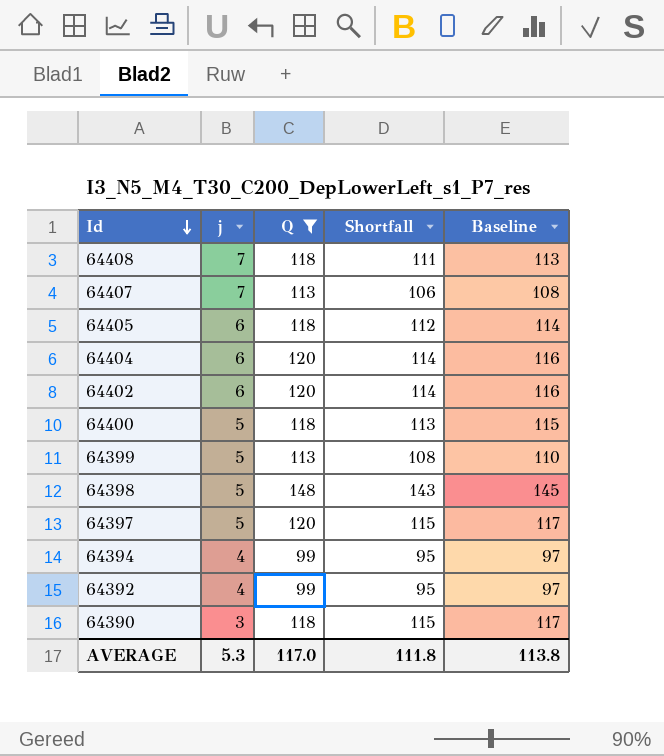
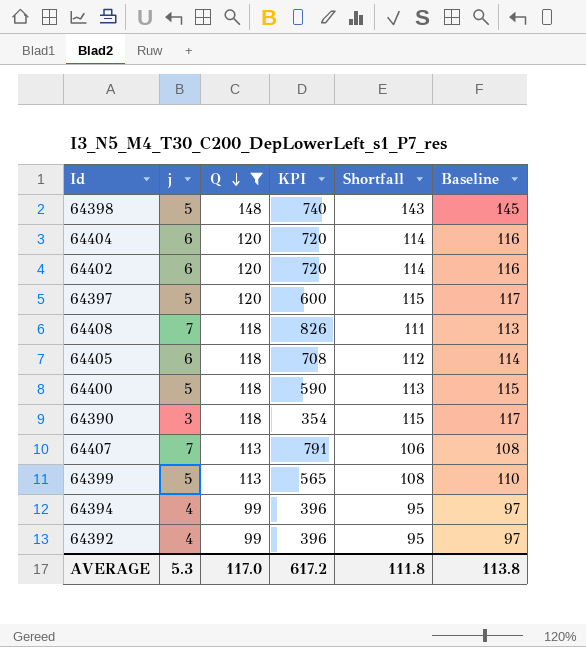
row order: Id descending -> Q descending
column KPI | formula: none -> [j] * [Q]

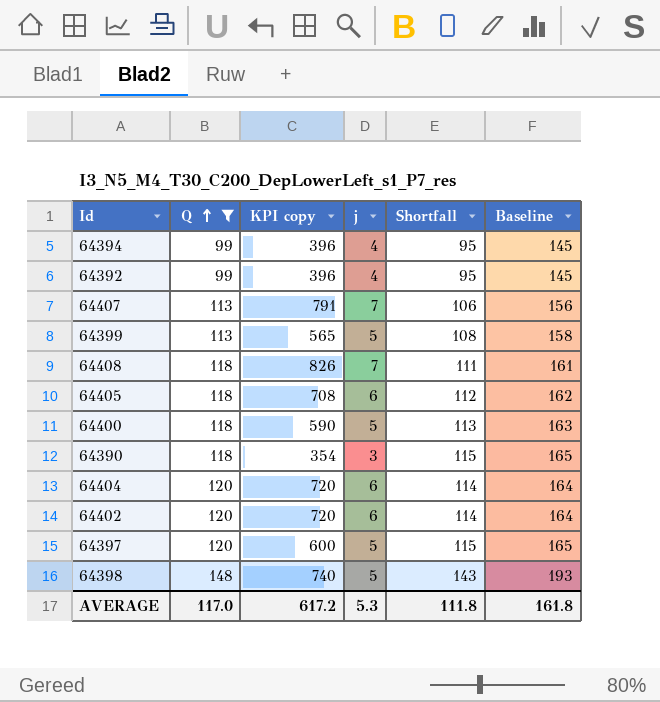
row order: Q descending -> Q ascending
column name: KPI -> KPI copy
column j | position: 2 -> 4
column Baseline | formula: [Shortfall] + 2 -> [Shortfall] + 50
AVERAGE | Baseline: 113.8 -> 161.8

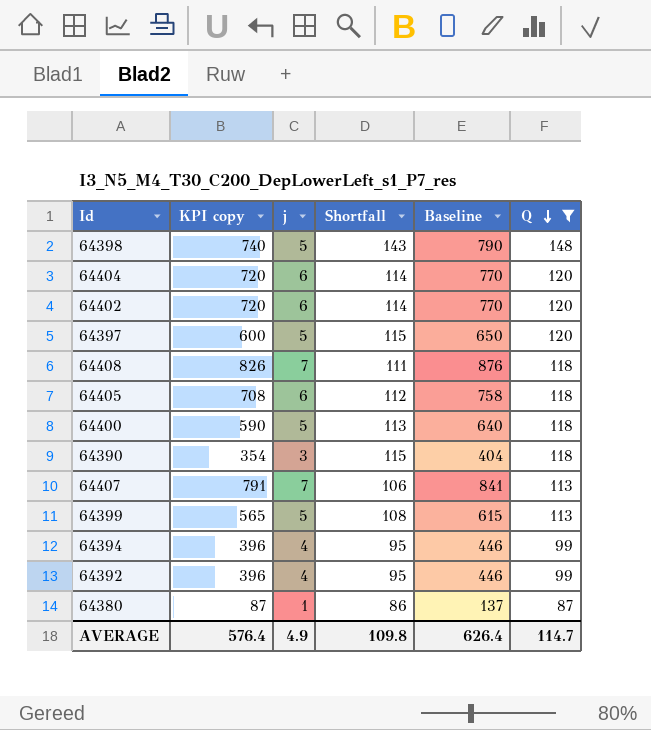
row order: Q ascending -> Q descending
column Baseline | formula: [Shortfall] + 50 -> [KPI copy] + 50
column Q | position: 2 -> 6
row 64380: none -> 87 | 1 | 86 | 137 | 87
AVERAGE | KPI copy: 617.2 -> 576.4
AVERAGE | j: 5.3 -> 4.9
AVERAGE | Shortfall: 111.8 -> 109.8
AVERAGE | Baseline: 161.8 -> 626.4
AVERAGE | Q: 117.0 -> 114.7

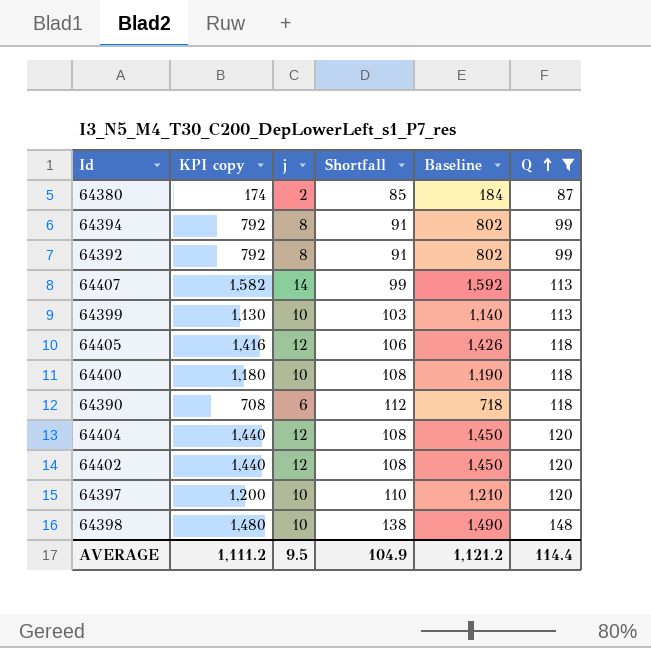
row order: Q descending -> Q ascending
column Baseline | formula: [KPI copy] + 50 -> [KPI copy] + 10
row 64408: 826 | 7 | 111 | 876 | 118 -> none
64380 | KPI copy: 87 -> 174
64380 | j: 1 -> 2
64380 | Shortfall: 86 -> 85
64394 | KPI copy: 396 -> 792
64394 | j: 4 -> 8
64394 | Shortfall: 95 -> 91
64392 | KPI copy: 396 -> 792
64392 | j: 4 -> 8
64392 | Shortfall: 95 -> 91
64407 | KPI copy: 791 -> 1,582
64407 | j: 7 -> 14
64407 | Shortfall: 106 -> 99
64399 | KPI copy: 565 -> 1,130
64399 | j: 5 -> 10
64399 | Shortfall: 108 -> 103
64405 | KPI copy: 708 -> 1,416
64405 | j: 6 -> 12
64405 | Shortfall: 112 -> 106
64400 | KPI copy: 590 -> 1,180
64400 | j: 5 -> 10
64400 | Shortfall: 113 -> 108
64390 | KPI copy: 354 -> 708
64390 | j: 3 -> 6
64390 | Shortfall: 115 -> 112
64404 | KPI copy: 720 -> 1,440
64404 | j: 6 -> 12
64404 | Shortfall: 114 -> 108
64402 | KPI copy: 720 -> 1,440
64402 | j: 6 -> 12
64402 | Shortfall: 114 -> 108
64397 | KPI copy: 600 -> 1,200
64397 | j: 5 -> 10
64397 | Shortfall: 115 -> 110
64398 | KPI copy: 740 -> 1,480
64398 | j: 5 -> 10
64398 | Shortfall: 143 -> 138
AVERAGE | KPI copy: 576.4 -> 1,111.2
AVERAGE | j: 4.9 -> 9.5
AVERAGE | Shortfall: 109.8 -> 104.9
AVERAGE | Baseline: 626.4 -> 1,121.2
AVERAGE | Q: 114.7 -> 114.4

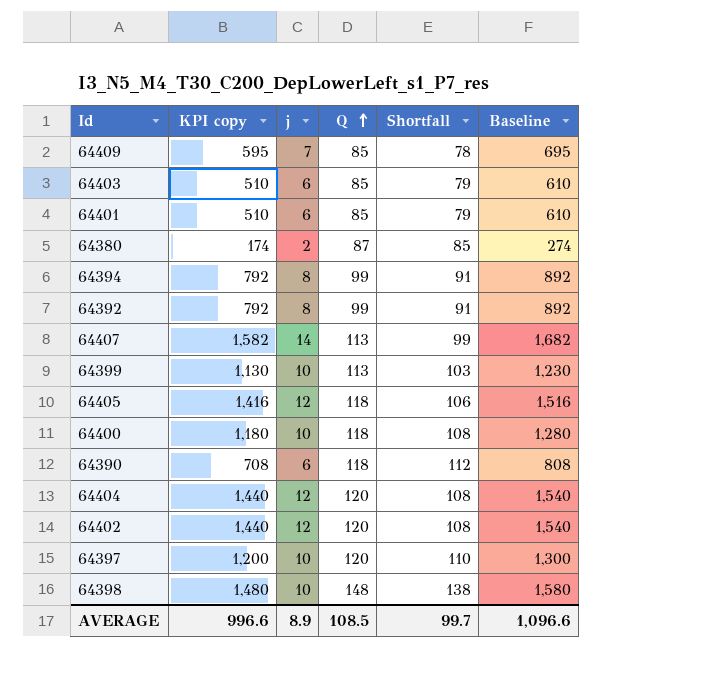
filter: Q != 85 -> none
column Q | position: 6 -> 4
column Baseline | formula: [KPI copy] + 10 -> [KPI copy] + 100
AVERAGE | KPI copy: 1,111.2 -> 996.6
AVERAGE | j: 9.5 -> 8.9
AVERAGE | Q: 114.4 -> 108.5
AVERAGE | Shortfall: 104.9 -> 99.7
AVERAGE | Baseline: 1,121.2 -> 1,096.6

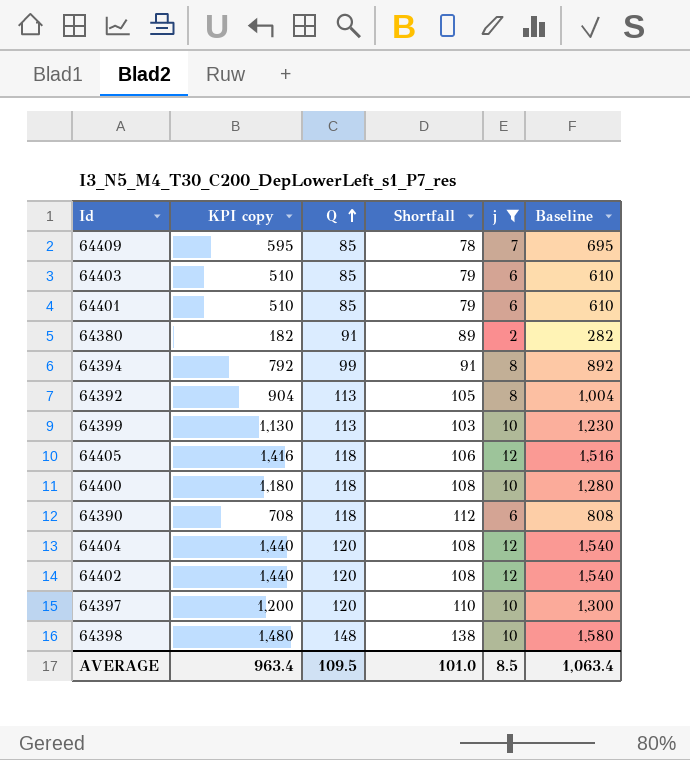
filter: none -> j != 14
column j | position: 3 -> 5
64380 | KPI copy: 174 -> 182
64380 | Q: 87 -> 91
64380 | Shortfall: 85 -> 89
64380 | Baseline: 274 -> 282
64392 | KPI copy: 792 -> 904
64392 | Q: 99 -> 113
64392 | Shortfall: 91 -> 105
64392 | Baseline: 892 -> 1,004
AVERAGE | KPI copy: 996.6 -> 963.4
AVERAGE | Q: 108.5 -> 109.5
AVERAGE | Shortfall: 99.7 -> 101.0
AVERAGE | j: 8.9 -> 8.5
AVERAGE | Baseline: 1,096.6 -> 1,063.4

